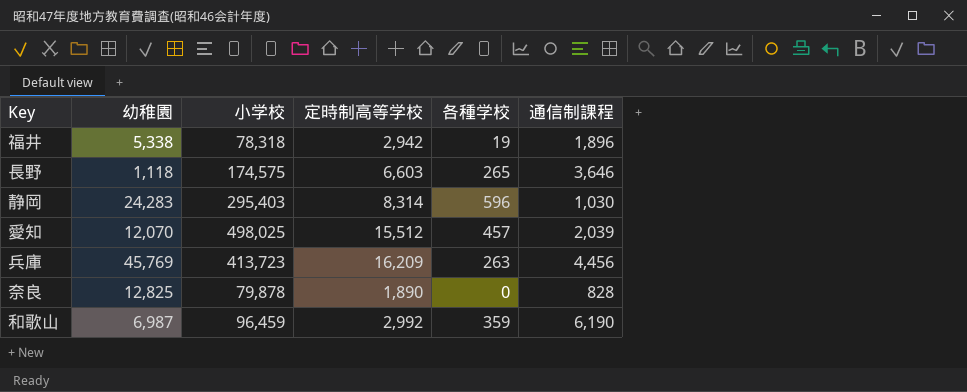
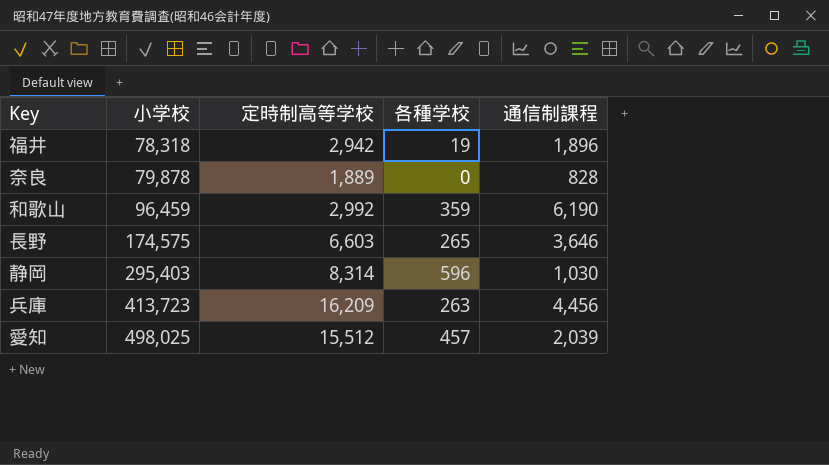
row order: none -> 小学校 ascending
column 幼稚園 | position: 2 -> none
奈良 | 定時制高等学校: 1,890 -> 1,889

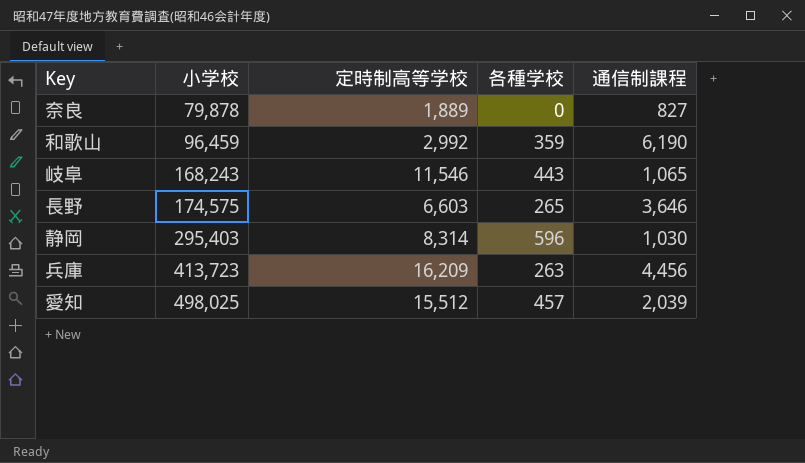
row 福井: 78,318 | 2,942 | 19 | 1,896 -> none
奈良 | 通信制課程: 828 -> 827
row 岐阜: none -> 168,243 | 11,546 | 443 | 1,065

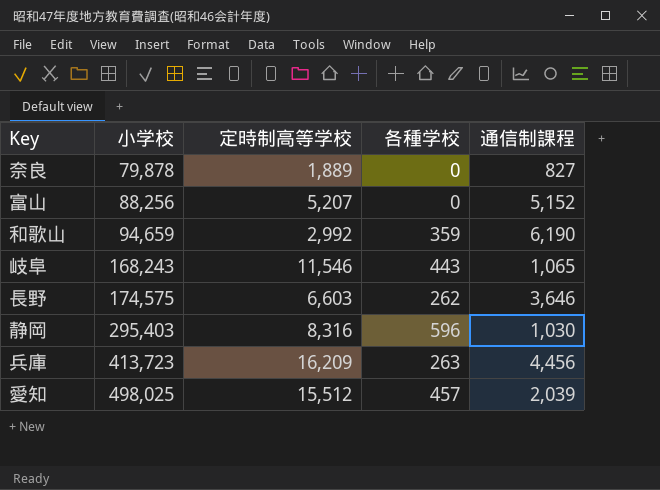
row 富山: none -> 88,256 | 5,207 | 0 | 5,152
和歌山 | 小学校: 96,459 -> 94,659
長野 | 各種学校: 265 -> 262
静岡 | 定時制高等学校: 8,314 -> 8,316

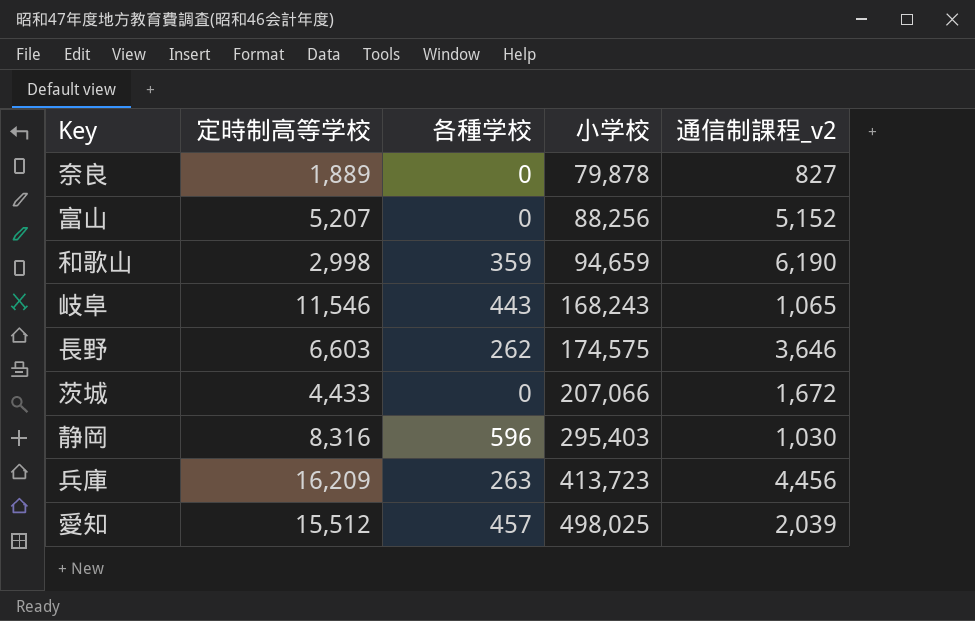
column 小学校 | position: 2 -> 4
column name: 通信制課程 -> 通信制課程_v2
和歌山 | 定時制高等学校: 2,992 -> 2,998
row 茨城: none -> 4,433 | 0 | 207,066 | 1,672

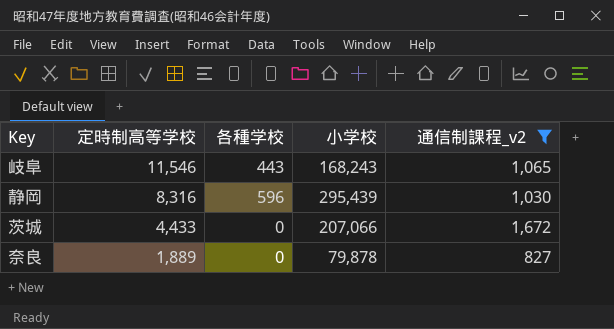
filter: none -> 通信制課程_v2 <= 1,672
row order: 小学校 ascending -> 定時制高等学校 descending
静岡 | 小学校: 295,403 -> 295,439

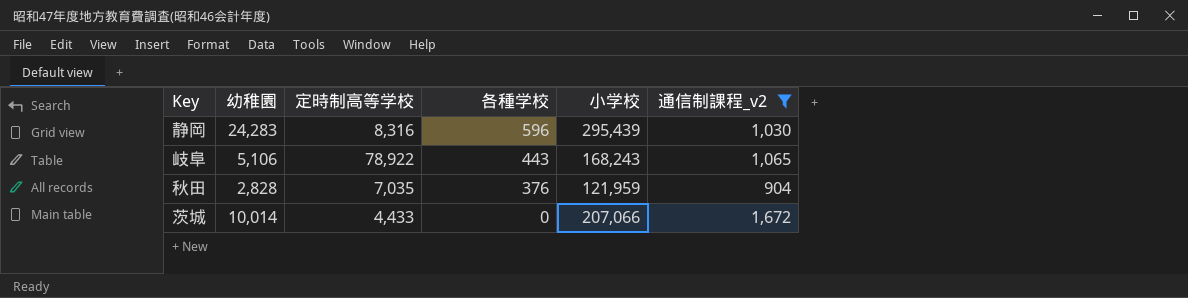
row order: 定時制高等学校 descending -> 各種学校 descending
column 幼稚園 | position: none -> 2
row 奈良: 1,889 | 0 | 79,878 | 827 -> none
岐阜 | 定時制高等学校: 11,546 -> 78,922
row 秋田: none -> 2,828 | 7,035 | 376 | 121,959 | 904

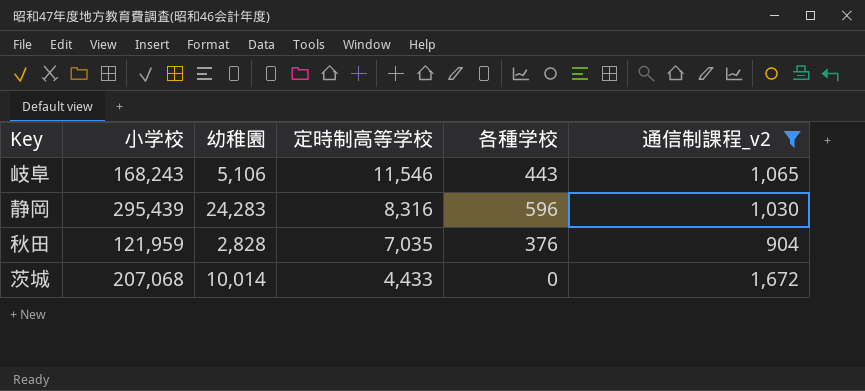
row order: 各種学校 descending -> 定時制高等学校 descending
column 小学校 | position: 5 -> 2
岐阜 | 定時制高等学校: 78,922 -> 11,546
茨城 | 小学校: 207,066 -> 207,068

